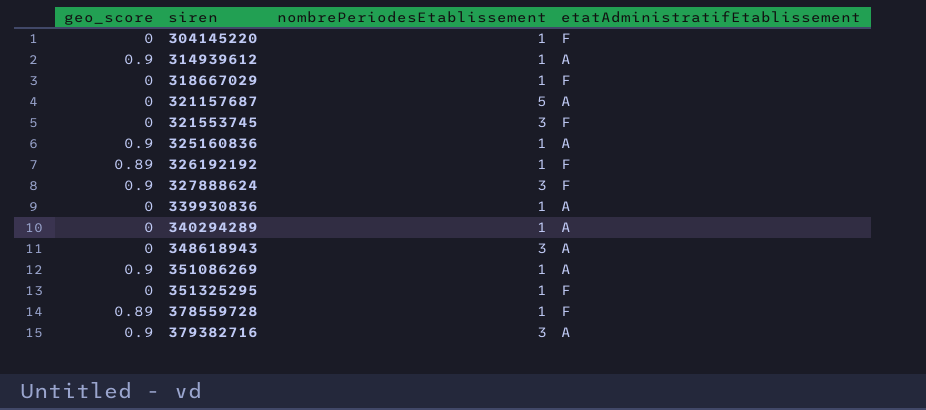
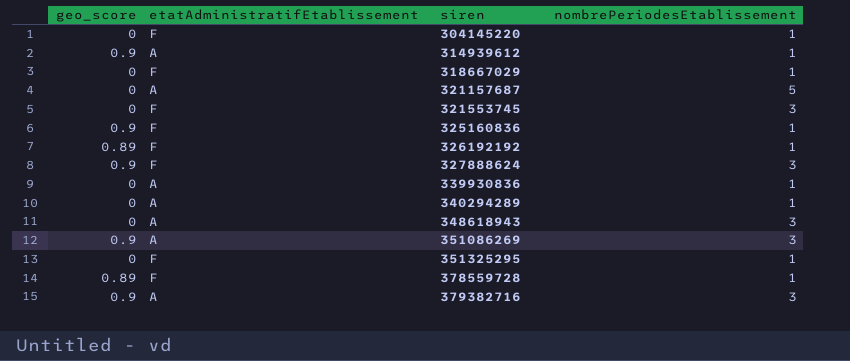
column etatAdministratifEtablissement | position: 4 -> 2
325160836 | etatAdministratifEtablissement: A -> F
351086269 | nombrePeriodesEtablissement: 1 -> 3

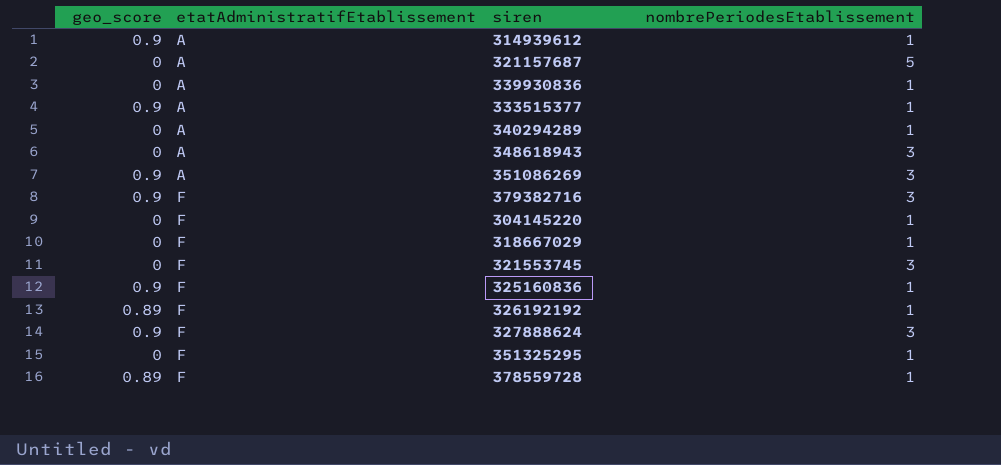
row order: siren ascending -> etatAdministratifEtablissement ascending
row 333515377: none -> 0.9 | A | 1
379382716 | etatAdministratifEtablissement: A -> F

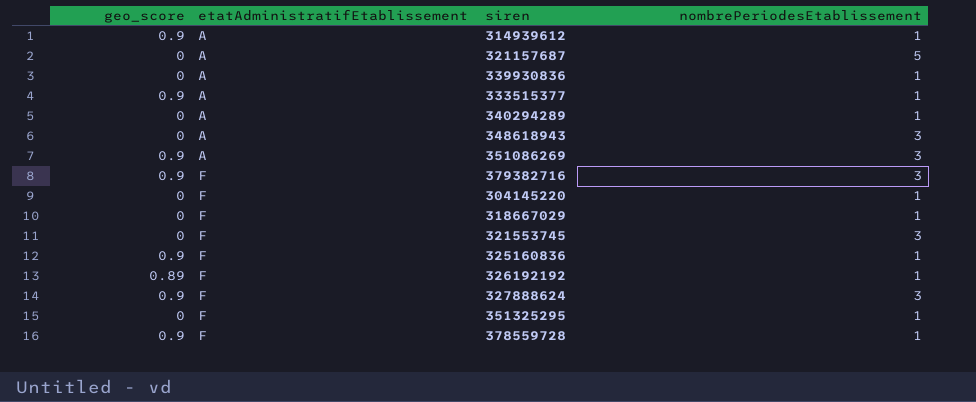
378559728 | geo_score: 0.89 -> 0.9

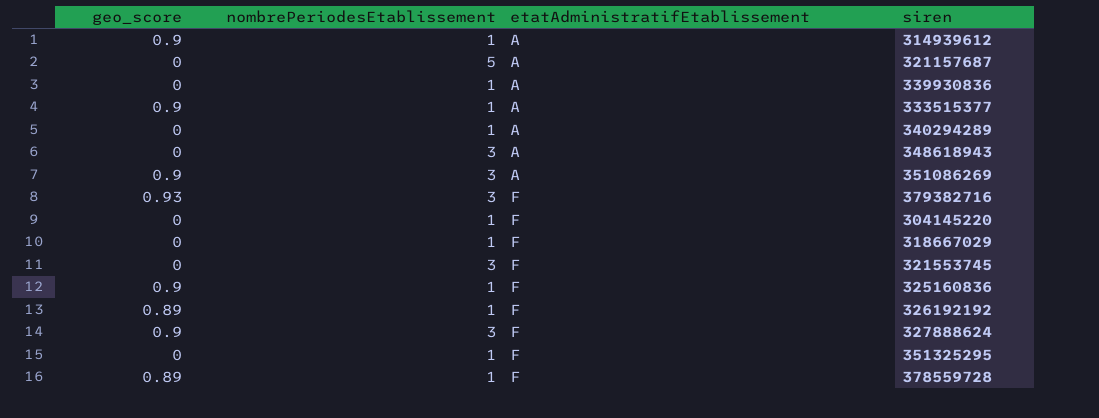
column nombrePeriodesEtablissement | position: 4 -> 2
379382716 | geo_score: 0.9 -> 0.93
378559728 | geo_score: 0.9 -> 0.89

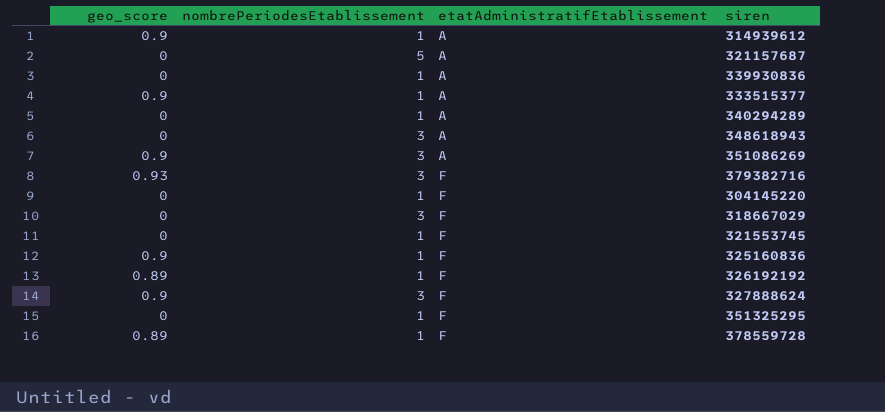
318667029 | nombrePeriodesEtablissement: 1 -> 3
321553745 | nombrePeriodesEtablissement: 3 -> 1

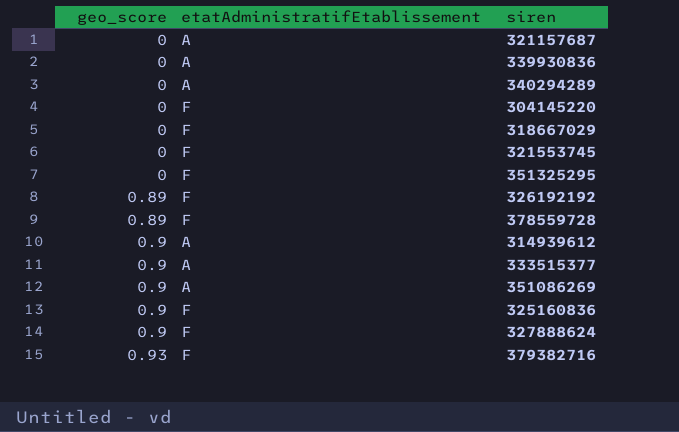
row order: etatAdministratifEtablissement ascending -> geo_score ascending
column nombrePeriodesEtablissement | position: 2 -> none
row 348618943: 0 | 3 | A -> none

